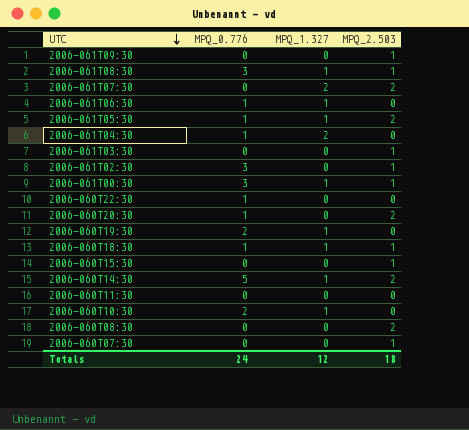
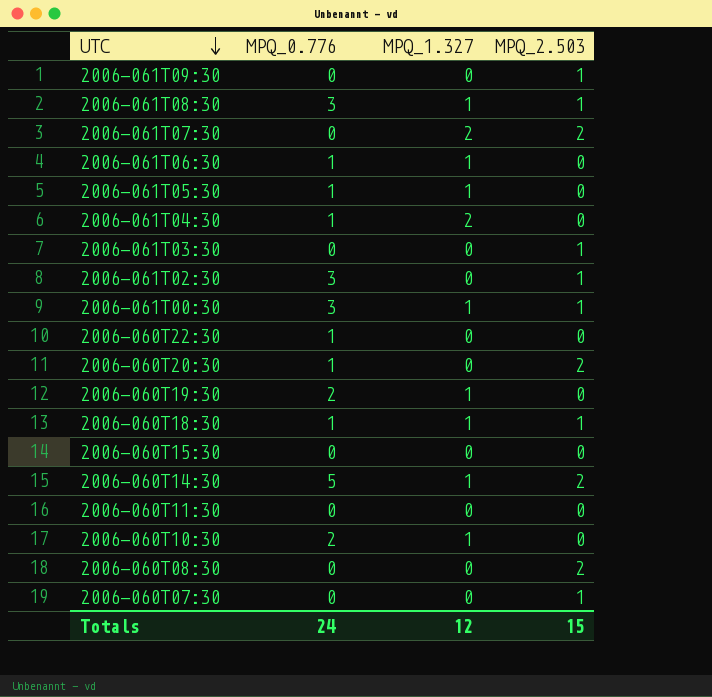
2006-061T05:30 | MPQ_2.503: 2 -> 0
2006-060T15:30 | MPQ_2.503: 1 -> 0
Totals | MPQ_2.503: 18 -> 15

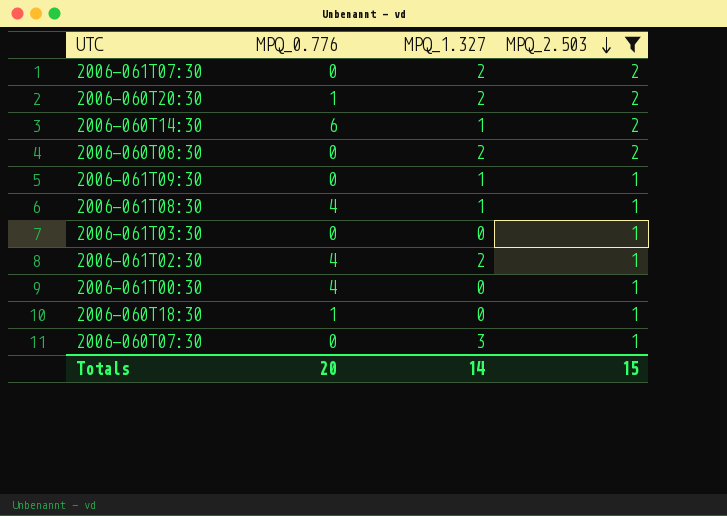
filter: none -> MPQ_2.503 != 0
row order: UTC descending -> MPQ_2.503 descending
2006-060T20:30 | MPQ_1.327: 0 -> 2
2006-060T14:30 | MPQ_0.776: 5 -> 6
2006-060T08:30 | MPQ_1.327: 0 -> 2
2006-061T09:30 | MPQ_1.327: 0 -> 1
2006-061T08:30 | MPQ_0.776: 3 -> 4
2006-061T02:30 | MPQ_0.776: 3 -> 4
2006-061T02:30 | MPQ_1.327: 0 -> 2
2006-061T00:30 | MPQ_0.776: 3 -> 4
2006-061T00:30 | MPQ_1.327: 1 -> 0
2006-060T18:30 | MPQ_1.327: 1 -> 0
2006-060T07:30 | MPQ_1.327: 0 -> 3
Totals | MPQ_0.776: 24 -> 20
Totals | MPQ_1.327: 12 -> 14

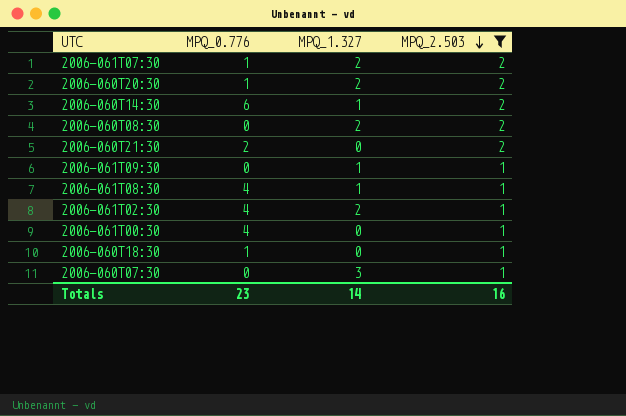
row 2006-061T03:30: 0 | 0 | 1 -> none
2006-061T07:30 | MPQ_0.776: 0 -> 1
row 2006-060T21:30: none -> 2 | 0 | 2
Totals | MPQ_0.776: 20 -> 23
Totals | MPQ_2.503: 15 -> 16

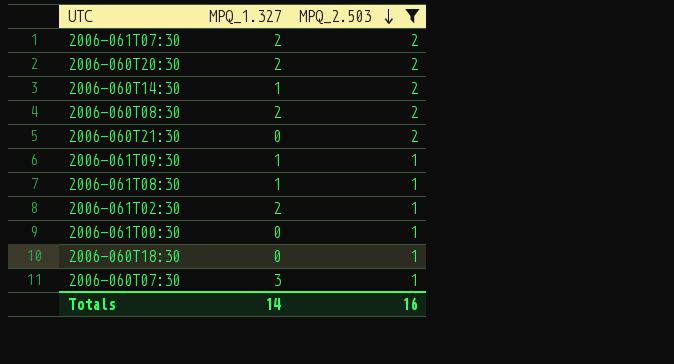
column MPQ_0.776 | position: 2 -> none

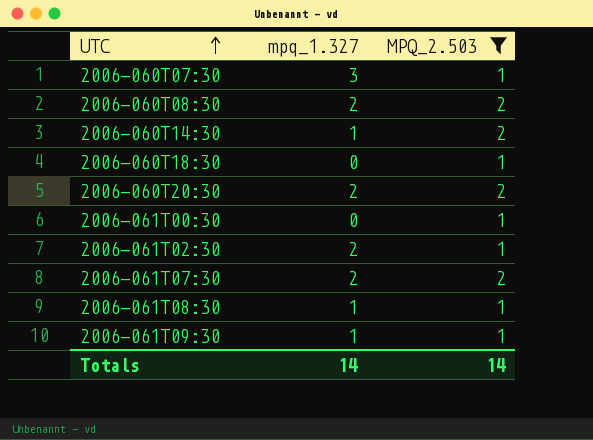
row order: MPQ_2.503 descending -> UTC ascending
column name: MPQ_1.327 -> mpq_1.327
row 2006-060T21:30: 0 | 2 -> none
Totals | MPQ_2.503: 16 -> 14

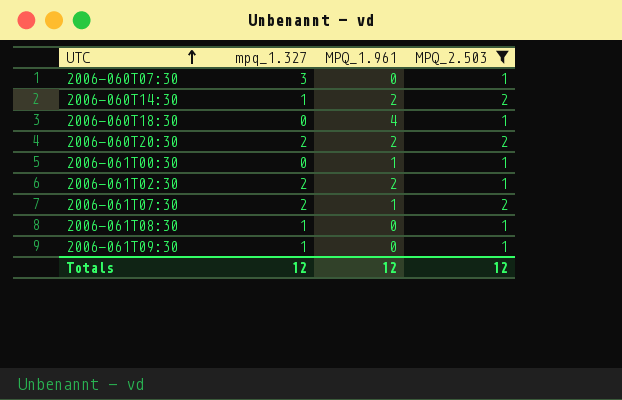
column MPQ_1.961 | position: none -> 3
row 2006-060T08:30: 2 | 2 -> none
Totals | mpq_1.327: 14 -> 12
Totals | MPQ_2.503: 14 -> 12

